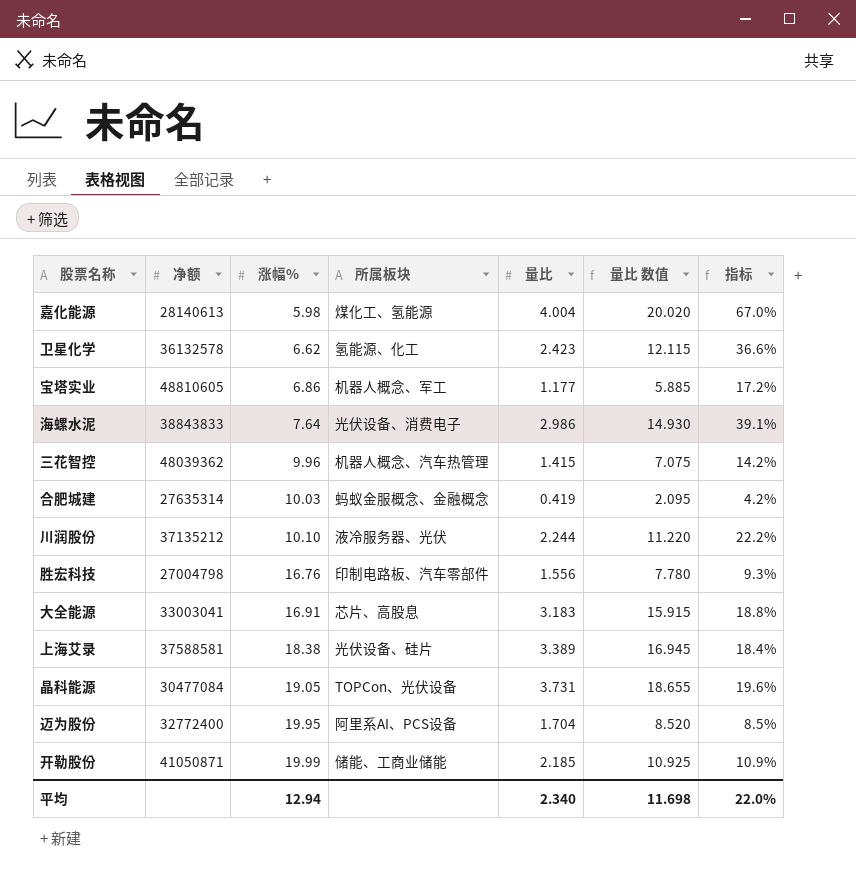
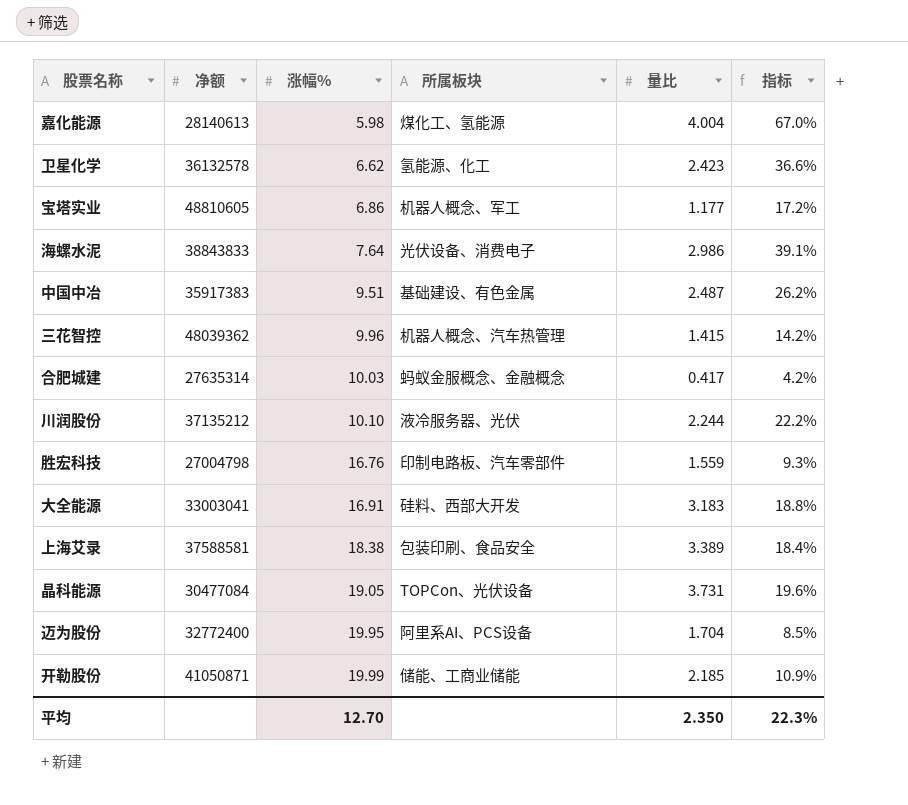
column 量比 数值 | formula: [量比] * 5 -> none
row 中国中冶: none -> 35917383 | 9.51 | 基础建设、有色金属 | 2.487 | 26.2%
合肥城建 | 量比: 0.419 -> 0.417
胜宏科技 | 量比: 1.556 -> 1.559
大全能源 | 所属板块: 芯片、高股息 -> 硅料、西部大开发
上海艾录 | 所属板块: 光伏设备、硅片 -> 包装印刷、食品安全
平均 | 涨幅%: 12.94 -> 12.70
平均 | 量比: 2.340 -> 2.350
平均 | 指标: 22.0% -> 22.3%

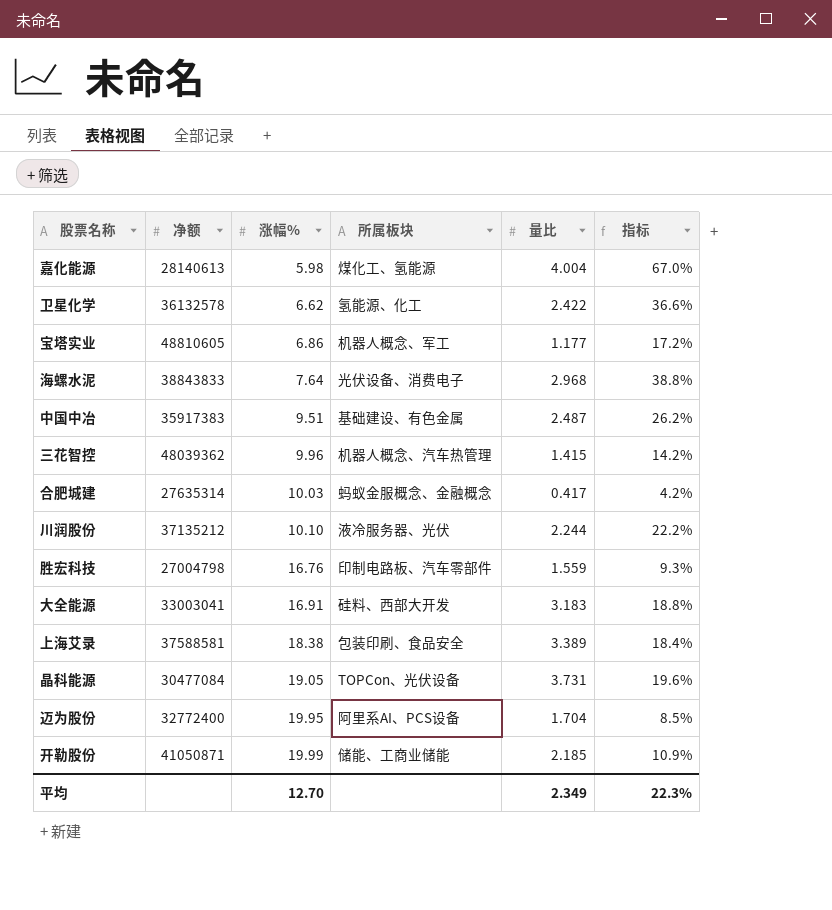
卫星化学 | 量比: 2.423 -> 2.422
海螺水泥 | 量比: 2.986 -> 2.968
海螺水泥 | 指标: 39.1% -> 38.8%
平均 | 量比: 2.350 -> 2.349

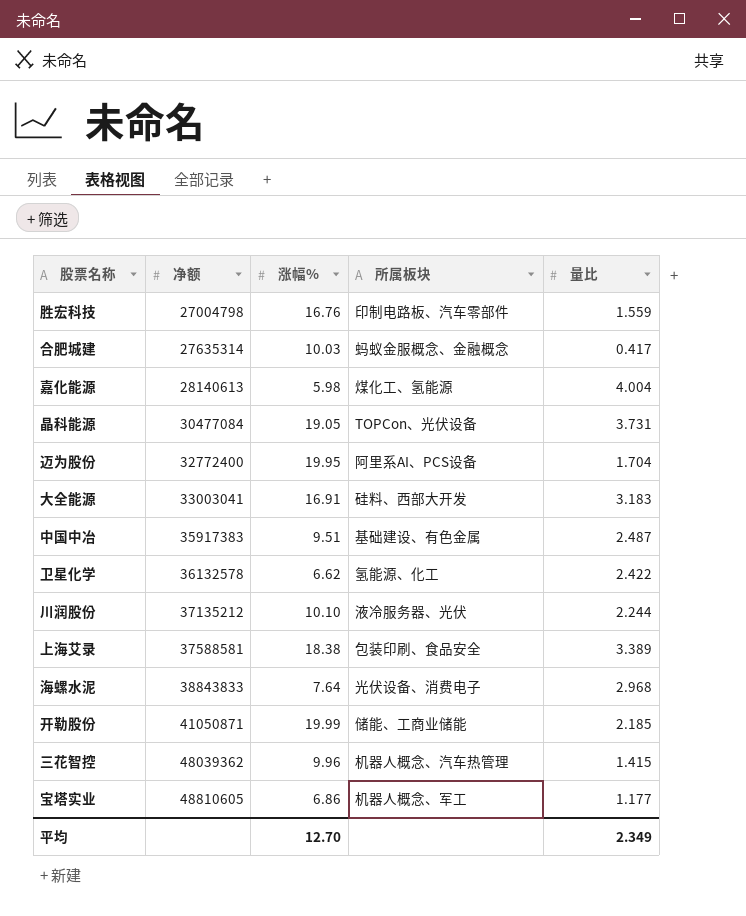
row order: 涨幅% ascending -> 净额 ascending
column 指标 | formula: [量比] / [涨幅%] -> none

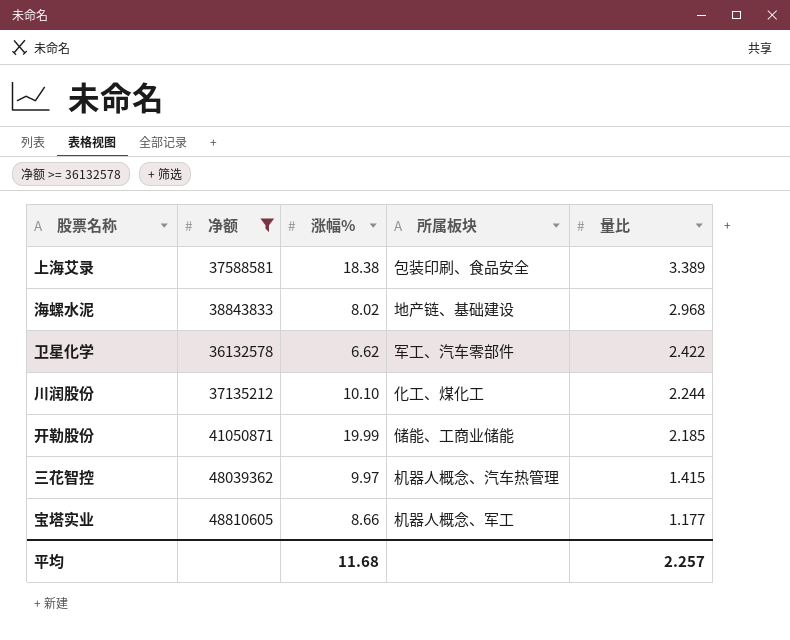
filter: none -> 净额 >= 36132578
row order: 净额 ascending -> 量比 descending
海螺水泥 | 涨幅%: 7.64 -> 8.02
海螺水泥 | 所属板块: 光伏设备、消费电子 -> 地产链、基础建设
卫星化学 | 所属板块: 氢能源、化工 -> 军工、汽车零部件
川润股份 | 所属板块: 液冷服务器、光伏 -> 化工、煤化工
三花智控 | 涨幅%: 9.96 -> 9.97
宝塔实业 | 涨幅%: 6.86 -> 8.66
平均 | 涨幅%: 12.70 -> 11.68
平均 | 量比: 2.349 -> 2.257

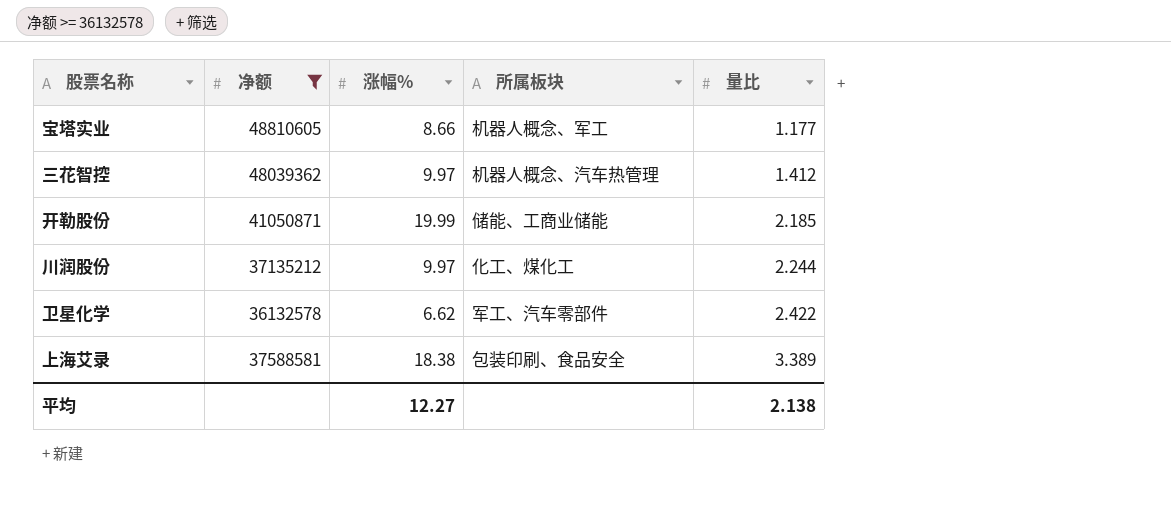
row order: 量比 descending -> 量比 ascending
row 海螺水泥: 38843833 | 8.02 | 地产链、基础建设 | 2.968 -> none
三花智控 | 量比: 1.415 -> 1.412
川润股份 | 涨幅%: 10.10 -> 9.97
平均 | 涨幅%: 11.68 -> 12.27
平均 | 量比: 2.257 -> 2.138

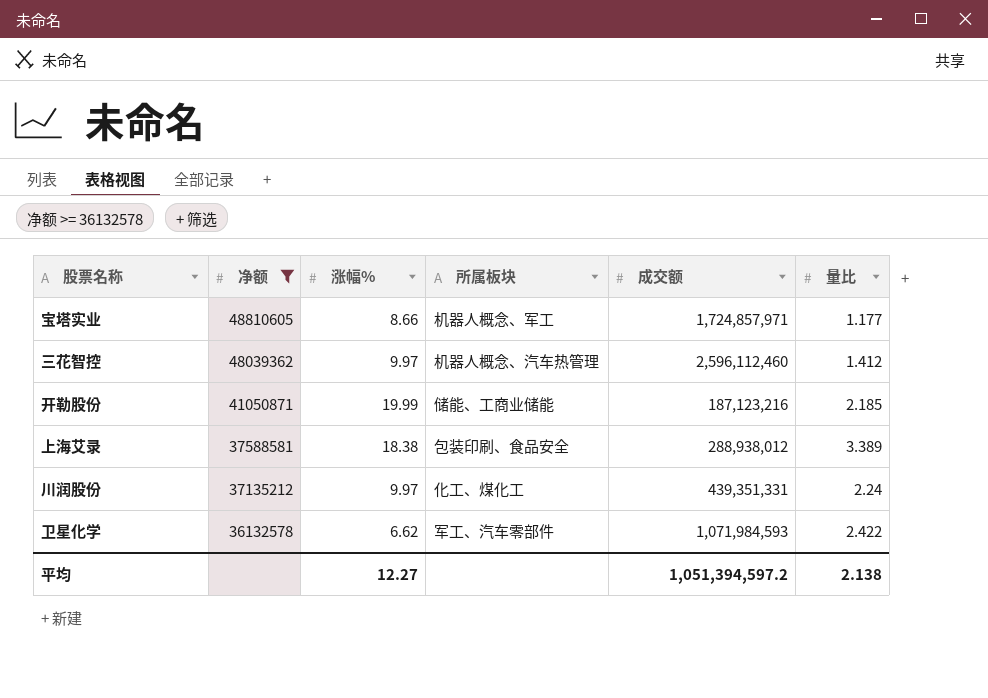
row order: 量比 ascending -> 净额 descending
column 成交额 | position: none -> 5
川润股份 | 量比: 2.244 -> 2.24

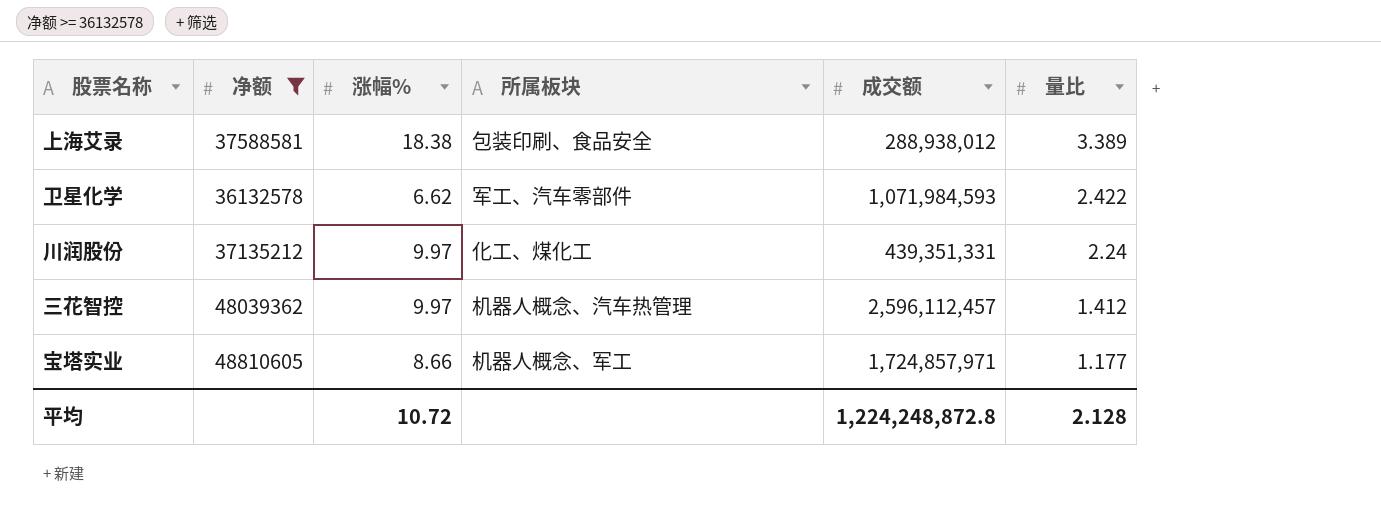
row order: 净额 descending -> 量比 descending
row 开勒股份: 41050871 | 19.99 | 储能、工商业储能 | 187,123,216 | 2.185 -> none
三花智控 | 成交额: 2,596,112,460 -> 2,596,112,457
平均 | 涨幅%: 12.27 -> 10.72
平均 | 成交额: 1,051,394,597.2 -> 1,224,248,872.8
平均 | 量比: 2.138 -> 2.128

